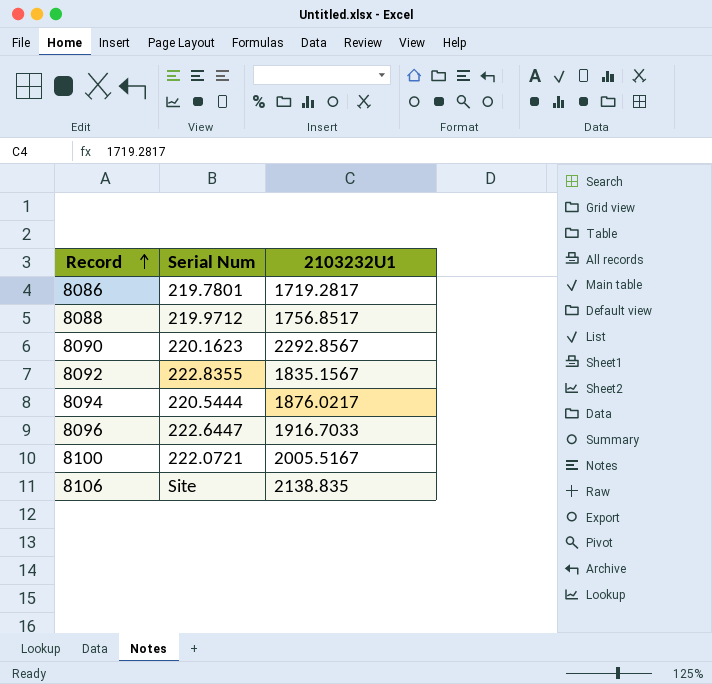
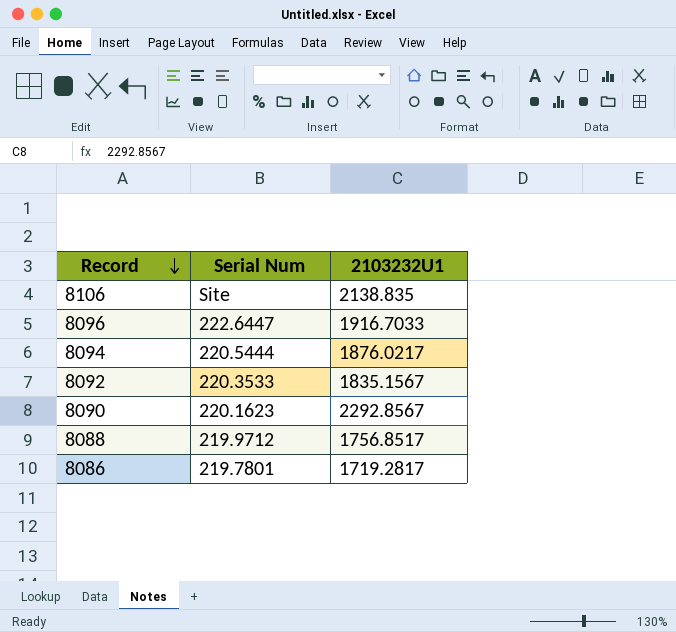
row order: Record ascending -> Record descending
row 8100: 222.0721 | 2005.5167 -> none
8092 | Serial Num: 222.8355 -> 220.3533

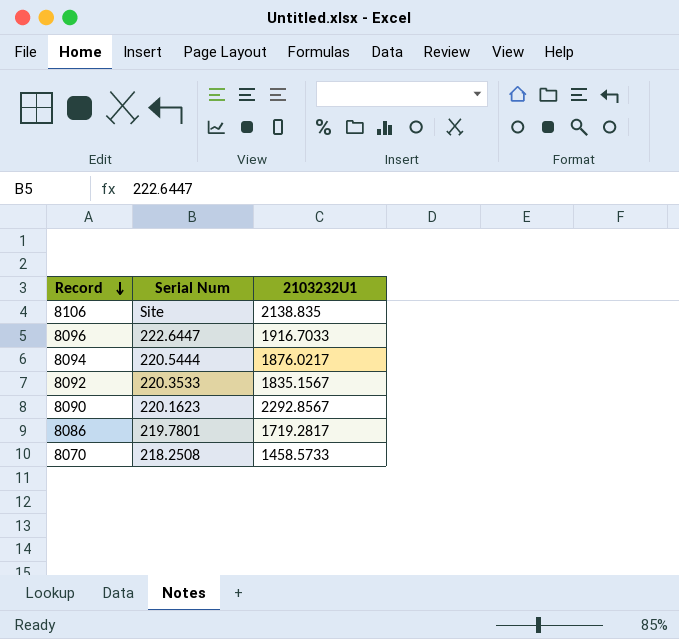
row 8088: 219.9712 | 1756.8517 -> none
row 8070: none -> 218.2508 | 1458.5733

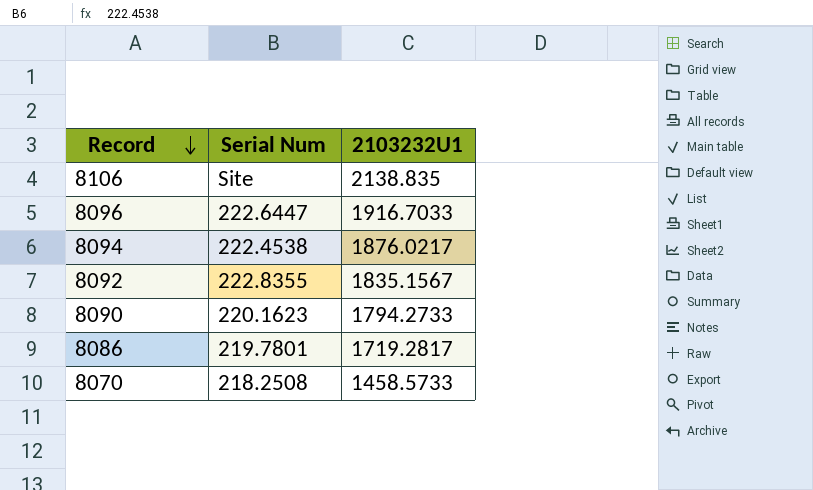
8094 | Serial Num: 220.5444 -> 222.4538
8092 | Serial Num: 220.3533 -> 222.8355
8090 | 2103232U1: 2292.8567 -> 1794.2733

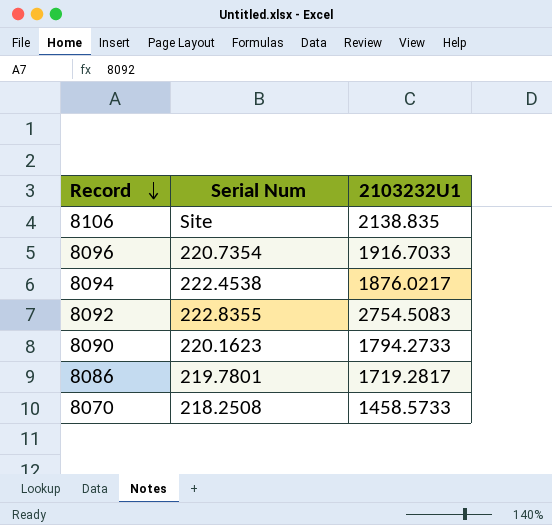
8096 | Serial Num: 222.6447 -> 220.7354
8092 | 2103232U1: 1835.1567 -> 2754.5083

